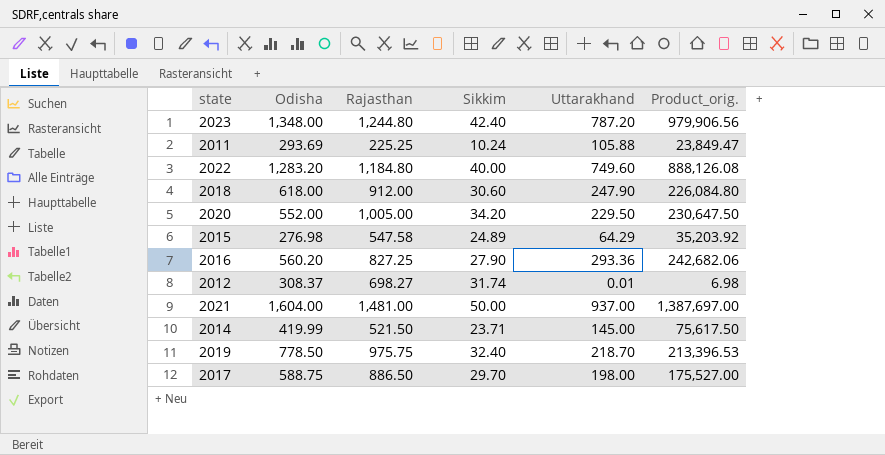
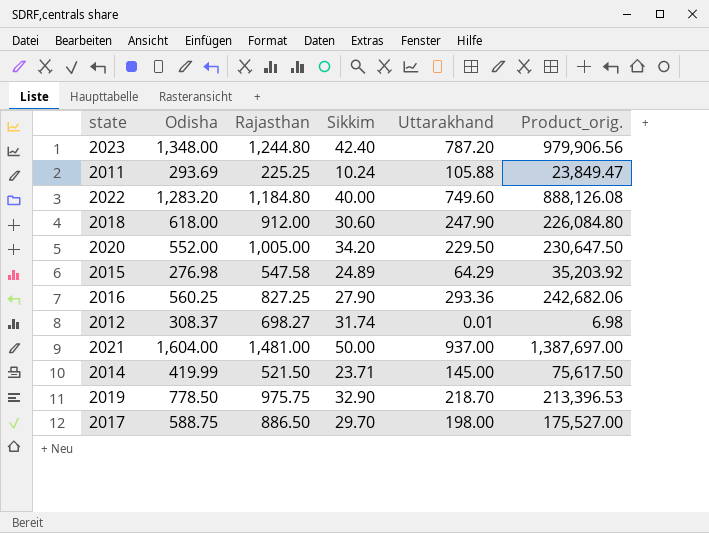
2016 | Odisha: 560.20 -> 560.25
2019 | Sikkim: 32.40 -> 32.90

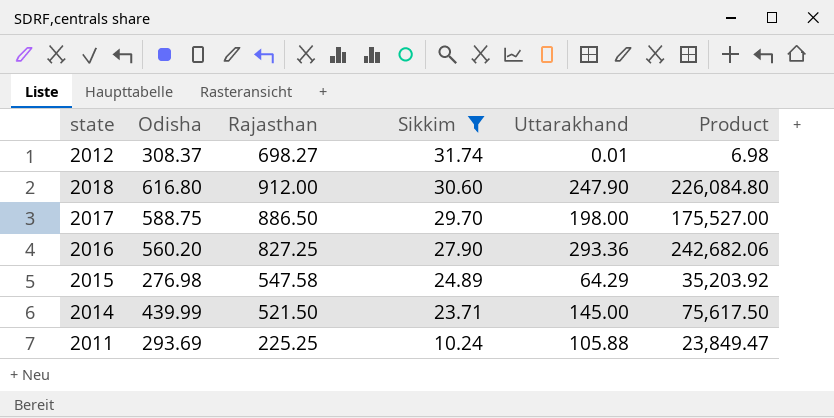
filter: none -> Sikkim <= 31.74
row order: none -> Sikkim descending
column name: Product_orig. -> Product
2018 | Odisha: 618.00 -> 616.80
2016 | Odisha: 560.25 -> 560.20
2014 | Odisha: 419.99 -> 439.99

